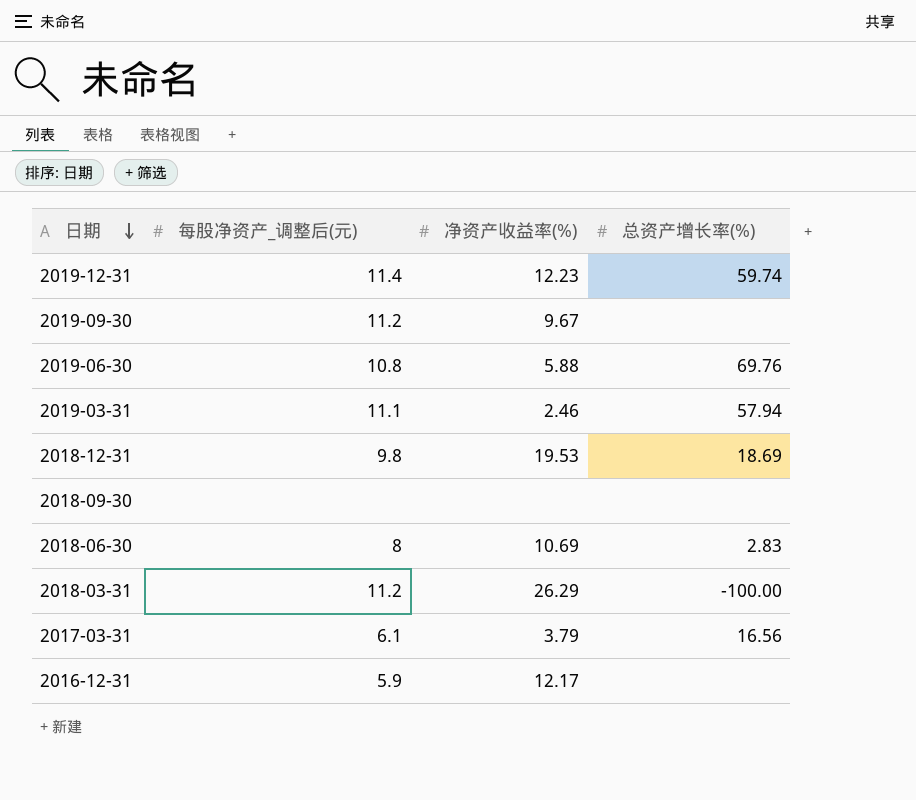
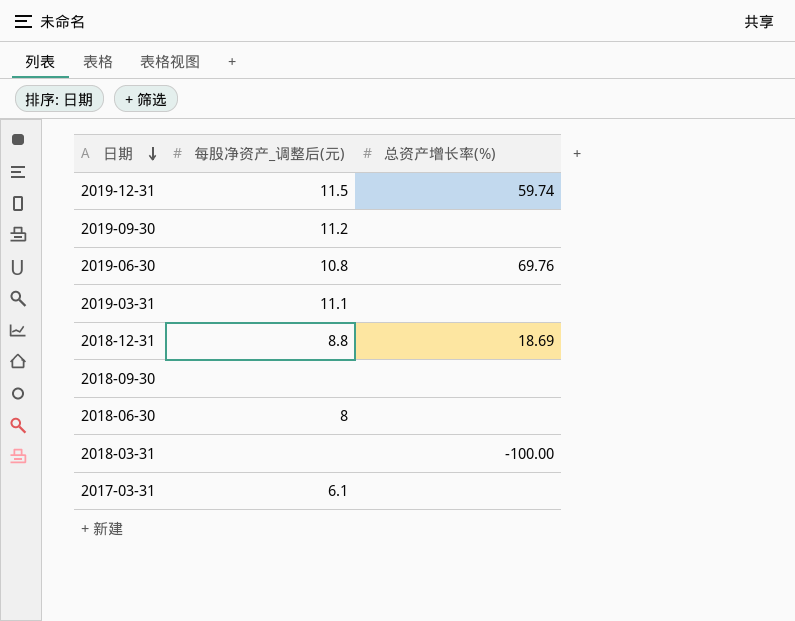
column 净资产收益率(%) | position: 3 -> none
row 2016-12-31: 5.9 | 12.17 | none -> none
2019-12-31 | 每股净资产_调整后(元): 11.4 -> 11.5
2019-03-31 | 总资产增长率(%): 57.94 -> none
2018-12-31 | 每股净资产_调整后(元): 9.8 -> 8.8
2018-06-30 | 总资产增长率(%): 2.83 -> none
2018-03-31 | 每股净资产_调整后(元): 11.2 -> none
2017-03-31 | 总资产增长率(%): 16.56 -> none

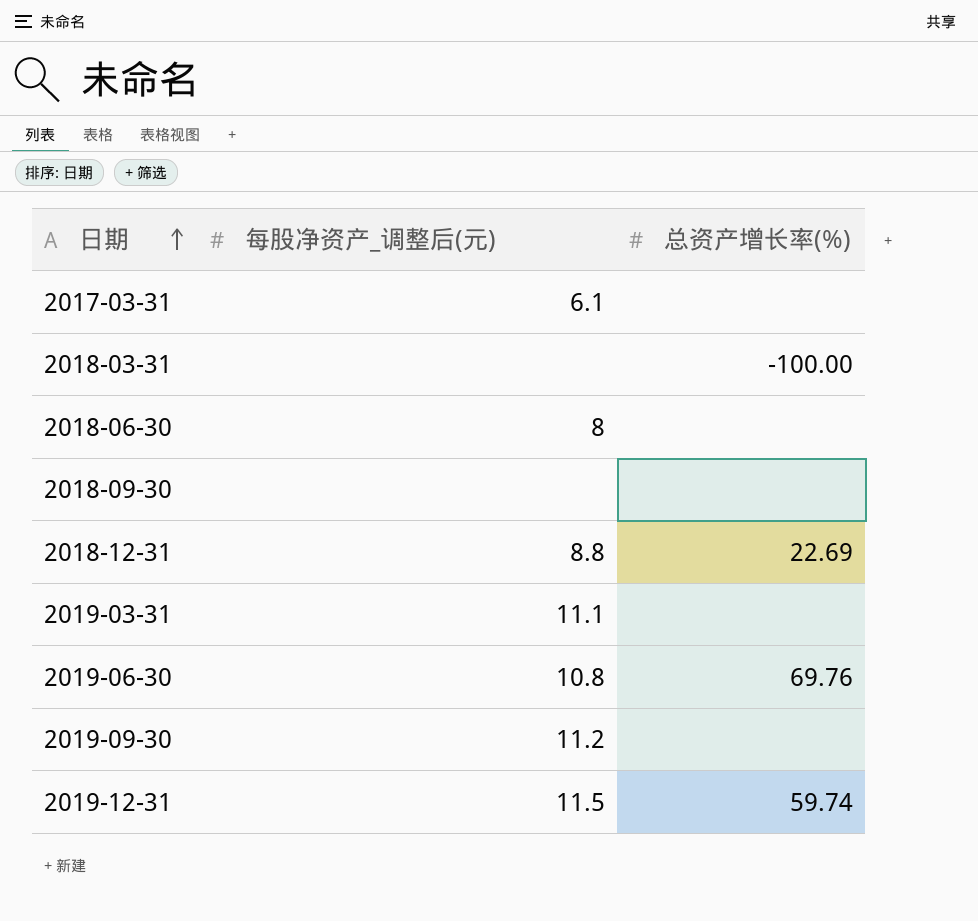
row order: 日期 descending -> 日期 ascending
2018-12-31 | 总资产增长率(%): 18.69 -> 22.69

